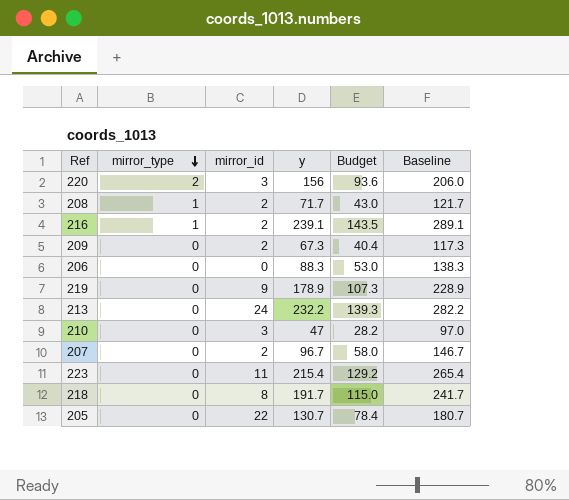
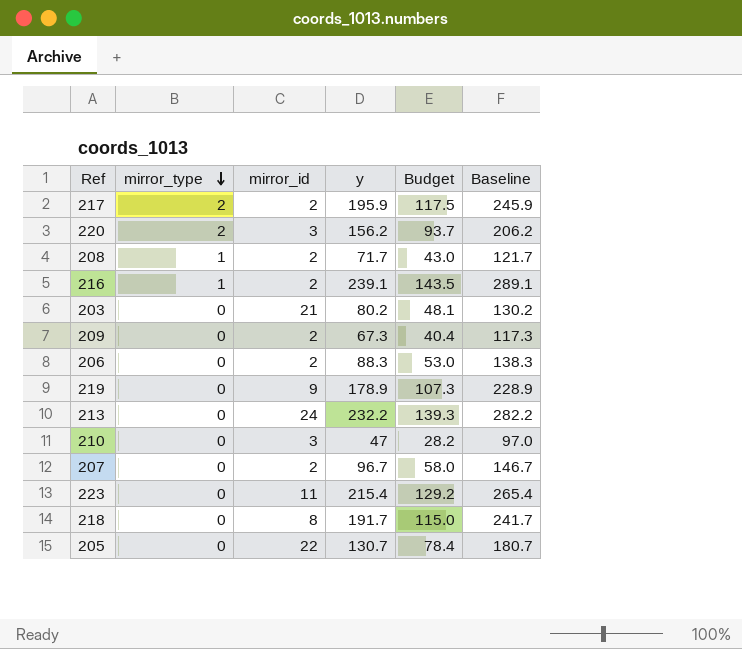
row 217: none -> 2 | 2 | 195.9 | 117.5 | 245.9
220 | y: 156 -> 156.2
220 | Budget: 93.6 -> 93.7
220 | Baseline: 206.0 -> 206.2
row 203: none -> 0 | 21 | 80.2 | 48.1 | 130.2
206 | mirror_id: 0 -> 2

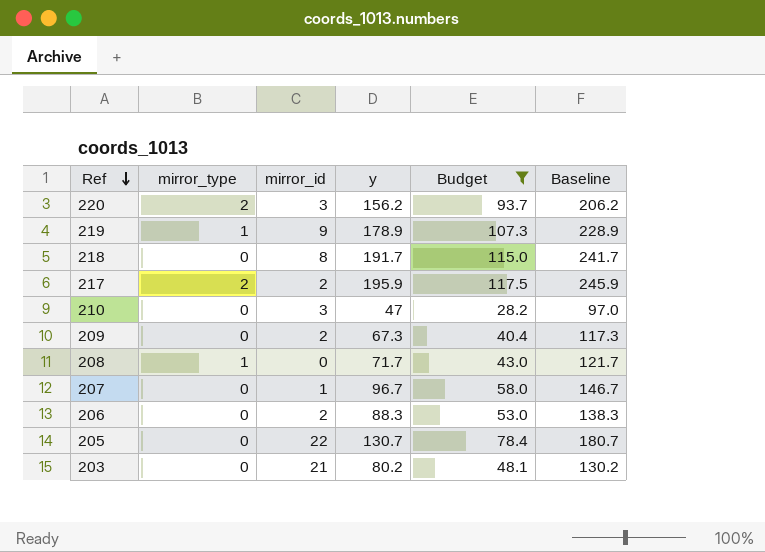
filter: none -> Budget <= 117.5
row order: mirror_type descending -> Ref descending
219 | mirror_type: 0 -> 1
208 | mirror_id: 2 -> 0
207 | mirror_id: 2 -> 1

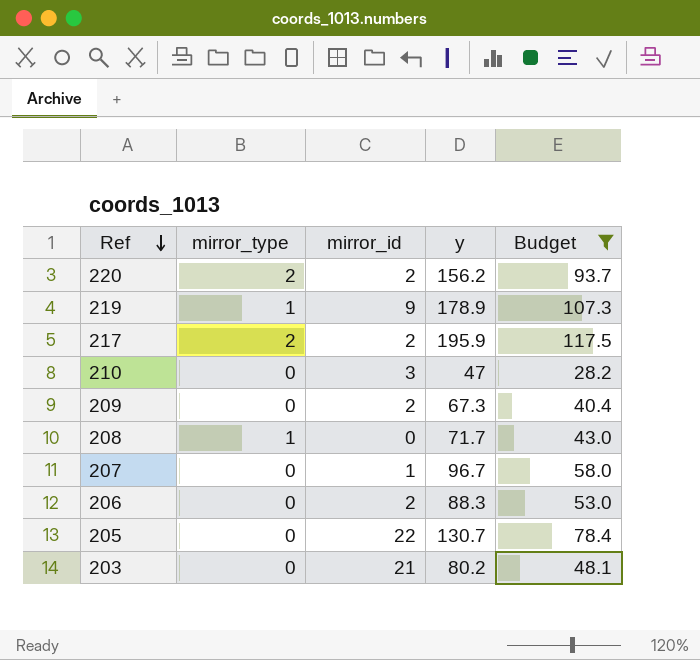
column Baseline | formula: [y] + 50 -> none
row 218: 0 | 8 | 191.7 | 115.0 | 241.7 -> none
220 | mirror_id: 3 -> 2

